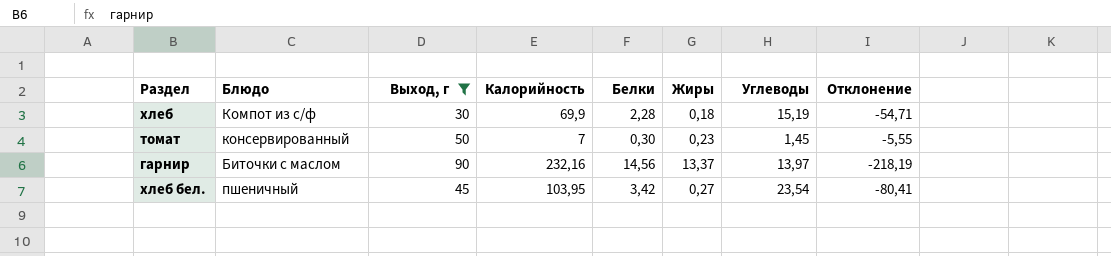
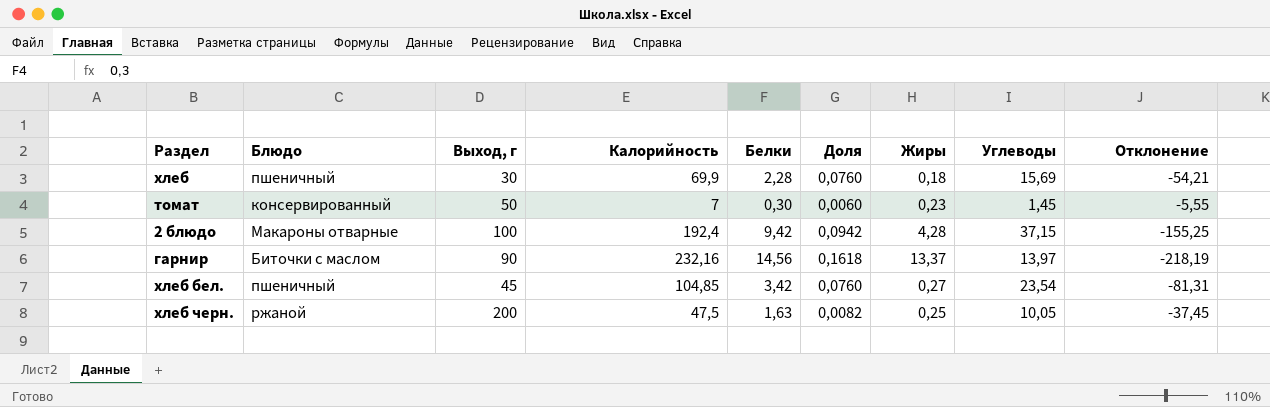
filter: Выход, г <= 90 -> none
column Доля | formula: none -> [Белки] / [Выход, г]
хлеб | Блюдо: Компот из с/ф -> пшеничный
хлеб | Углеводы: 15,19 -> 15,69
хлеб | Отклонение: -54,71 -> -54,21
хлеб бел. | Калорийность: 103,95 -> 104,85
хлеб бел. | Отклонение: -80,41 -> -81,31

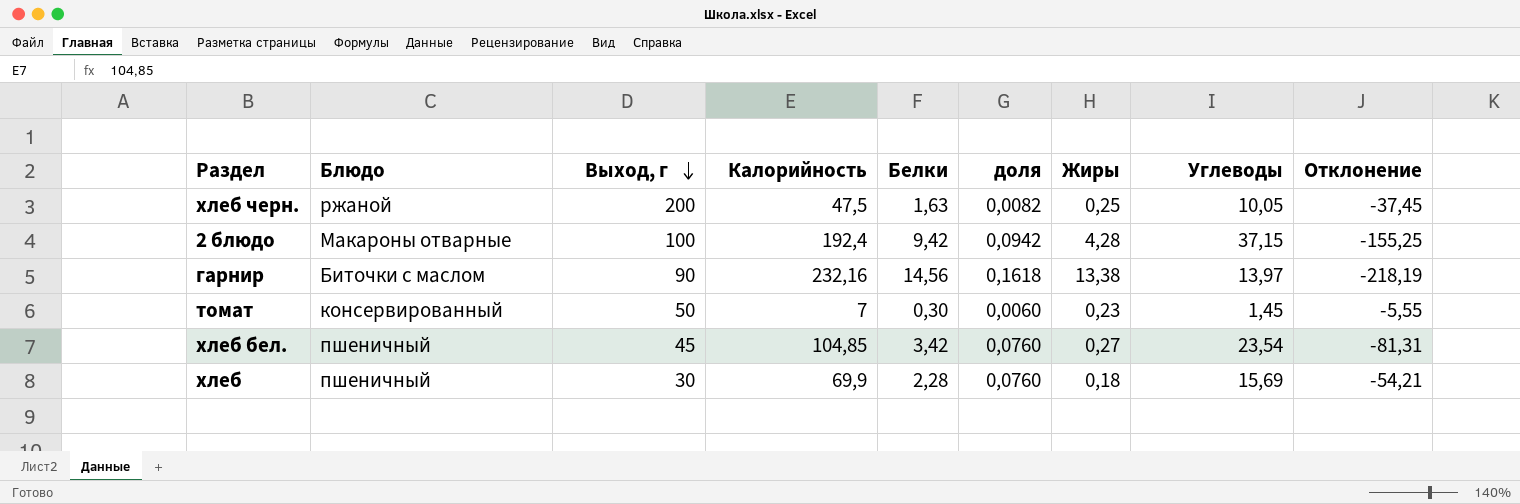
row order: none -> Выход, г descending
column name: Доля -> доля
гарнир | Жиры: 13,37 -> 13,38

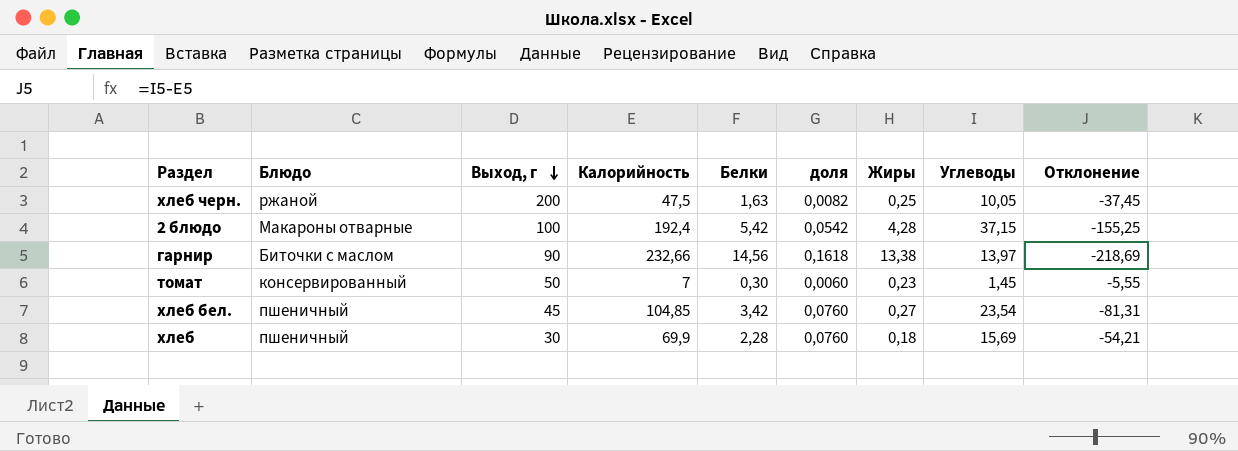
2 блюдо | Белки: 9,42 -> 5,42
2 блюдо | доля: 0,0942 -> 0,0542
гарнир | Калорийность: 232,16 -> 232,66
гарнир | Отклонение: -218,19 -> -218,69

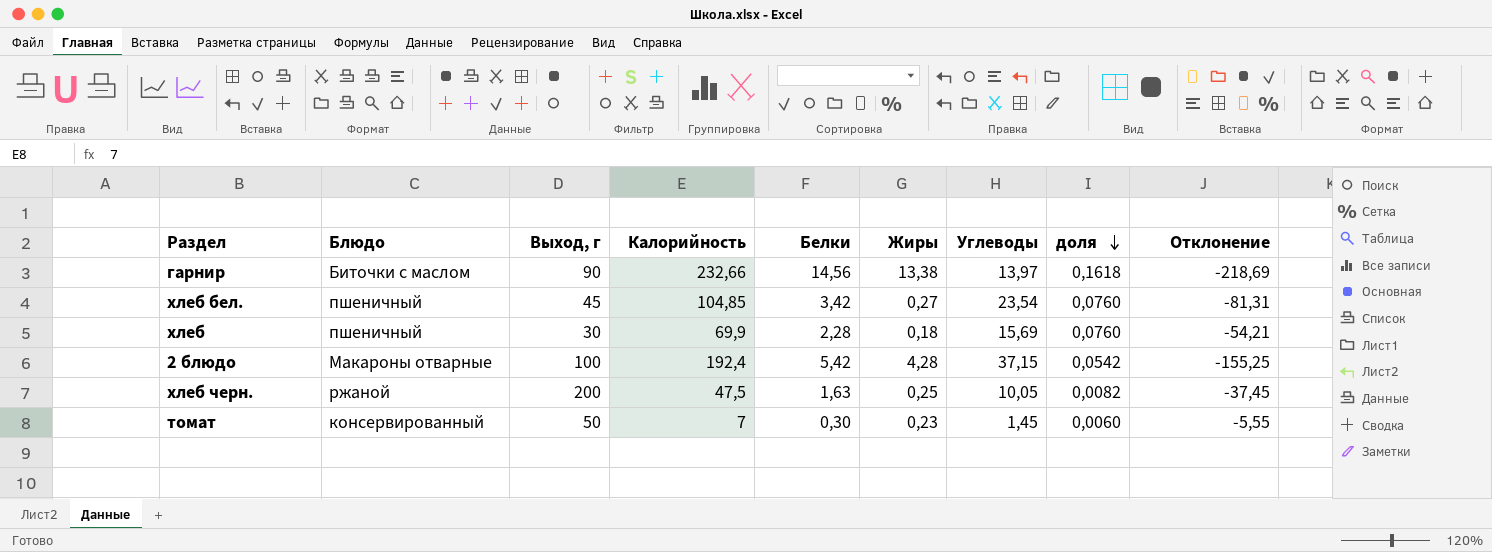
row order: Выход, г descending -> доля descending
column доля | position: 6 -> 8

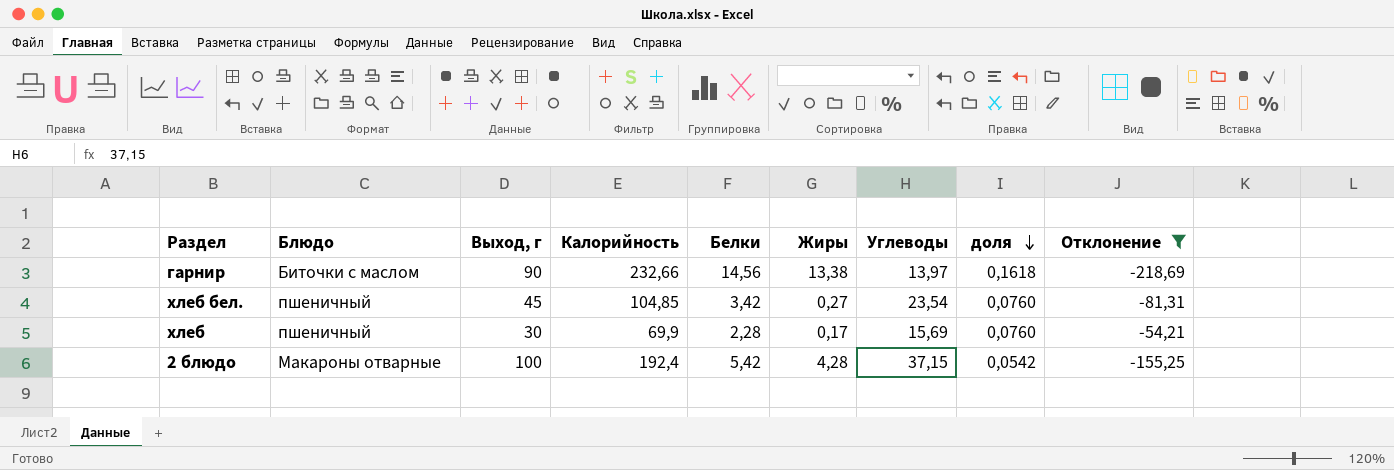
filter: none -> Отклонение <= -54,21
хлеб | Жиры: 0,18 -> 0,17

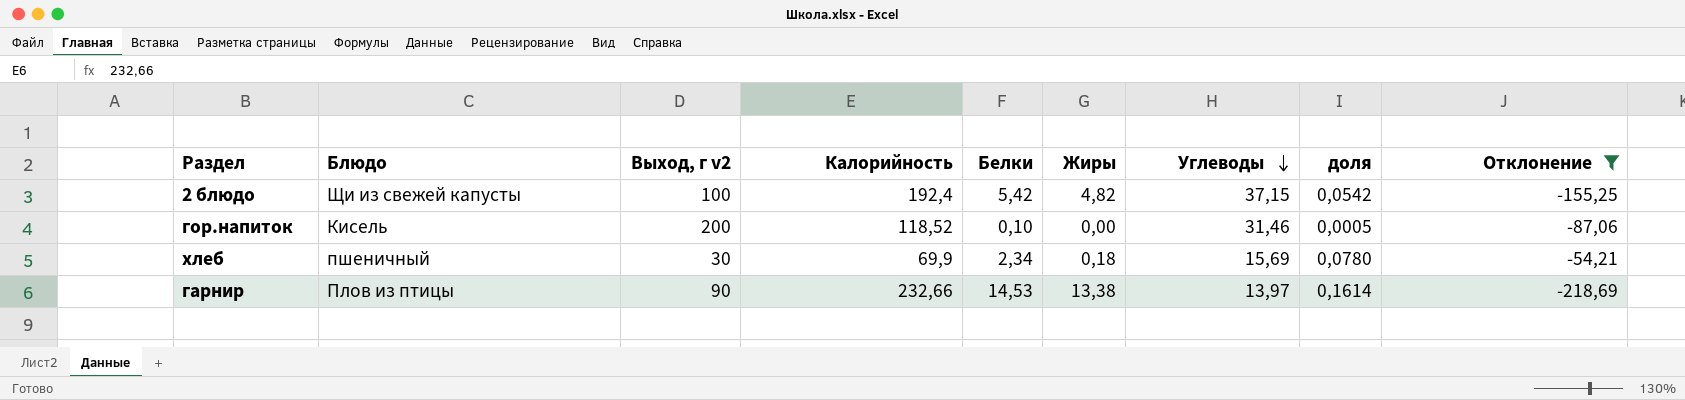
row order: доля descending -> Углеводы descending
column name: Выход, г -> Выход, г v2
row хлеб бел.: пшеничный | 45 | 104,85 | 3,42 | 0,27 | 23,54 | 0,0760 | -81,31 -> none
2 блюдо | Блюдо: Макароны отварные -> Щи из свежей капусты
2 блюдо | Жиры: 4,28 -> 4,82
row гор.напиток: none -> Кисель | 200 | 118,52 | 0,10 | 0,00 | 31,46 | 0,0005 | -87,06
хлеб | Белки: 2,28 -> 2,34
хлеб | Жиры: 0,17 -> 0,18
хлеб | доля: 0,0760 -> 0,0780
гарнир | Блюдо: Биточки с маслом -> Плов из птицы
гарнир | Белки: 14,56 -> 14,53
гарнир | доля: 0,1618 -> 0,1614

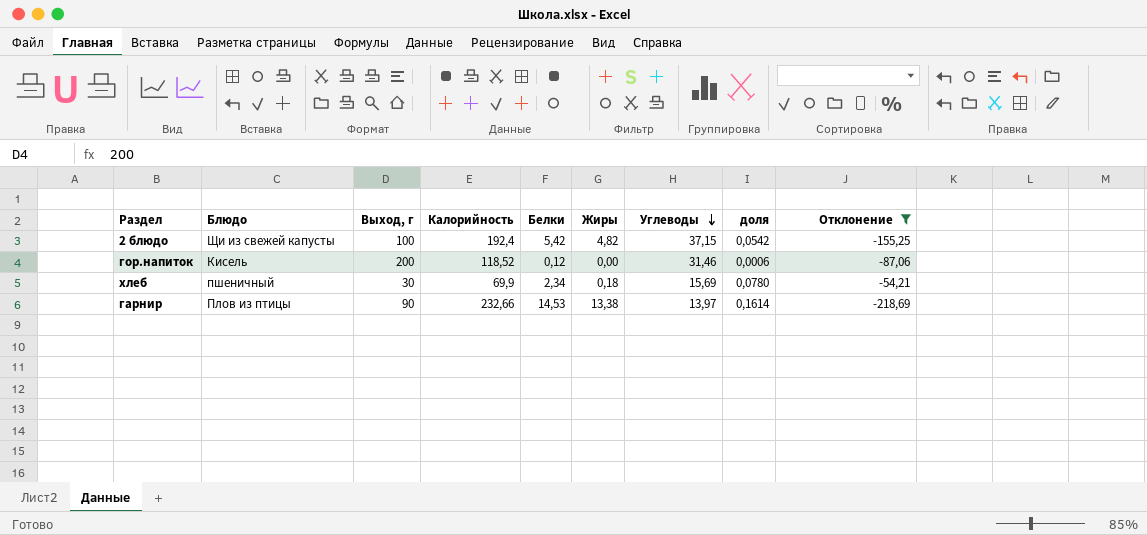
column name: Выход, г v2 -> Выход, г
гор.напиток | Белки: 0,10 -> 0,12
гор.напиток | доля: 0,0005 -> 0,0006

